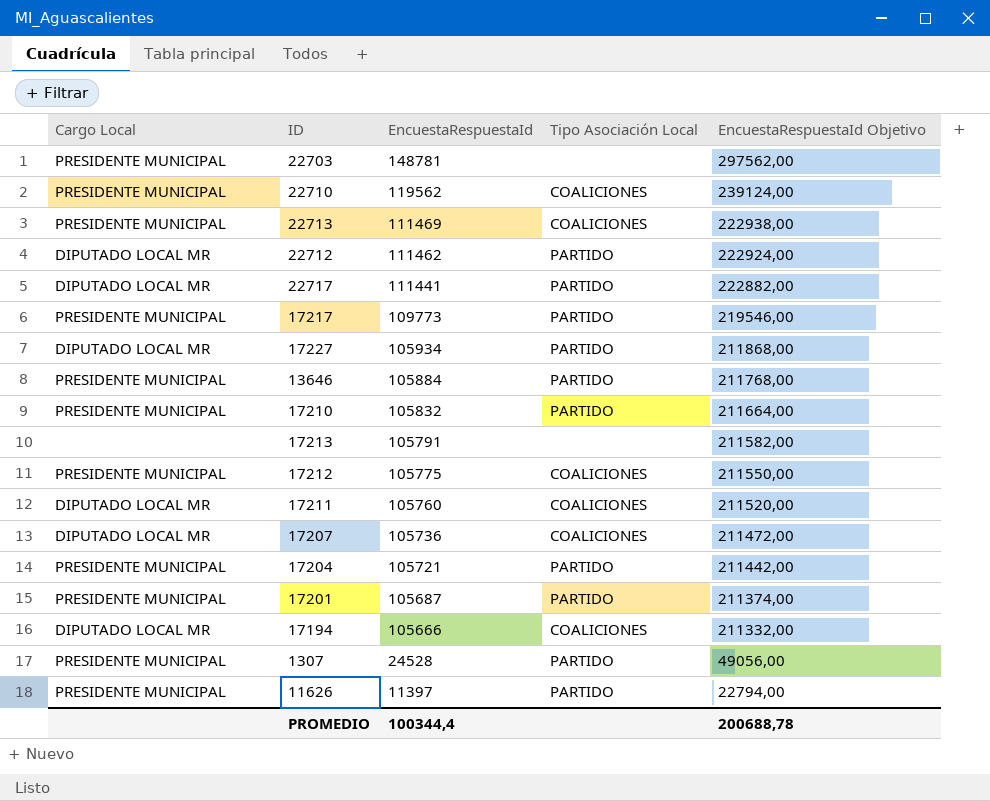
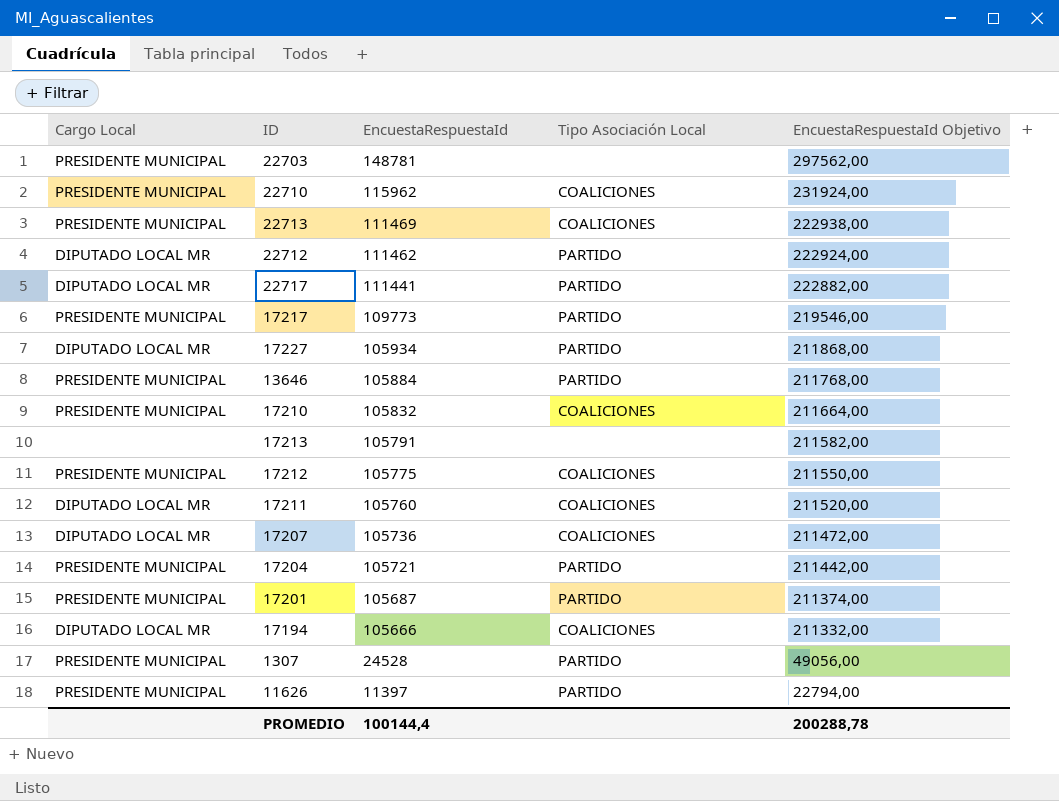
22710 | EncuestaRespuestaId: 119562 -> 115962
22710 | EncuestaRespuestaId Objetivo: 239124,00 -> 231924,00
17210 | Tipo Asociación Local: PARTIDO -> COALICIONES
PROMEDIO | EncuestaRespuestaId: 100344,4 -> 100144,4
PROMEDIO | EncuestaRespuestaId Objetivo: 200688,78 -> 200288,78

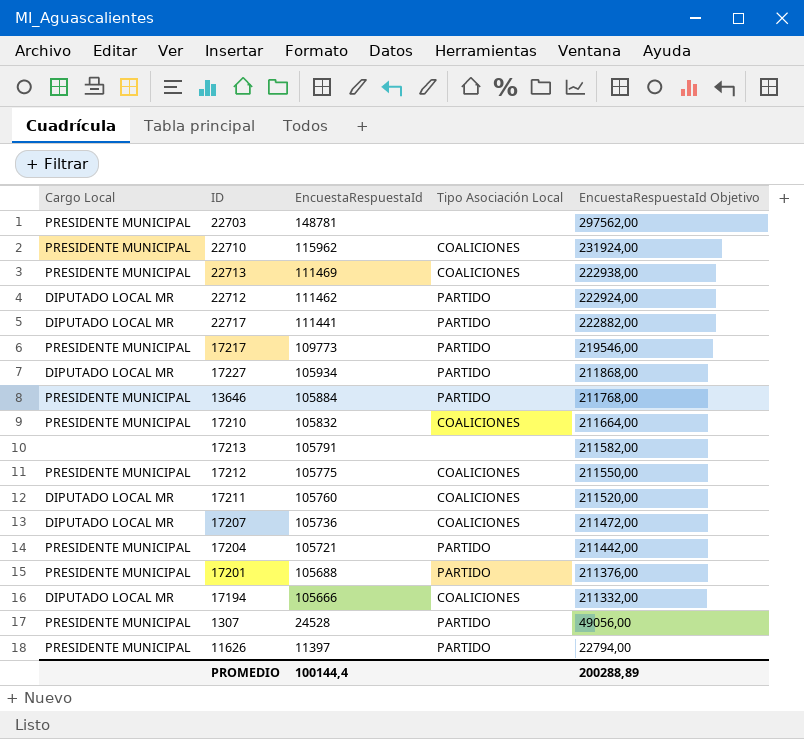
17201 | EncuestaRespuestaId: 105687 -> 105688
17201 | EncuestaRespuestaId Objetivo: 211374,00 -> 211376,00
PROMEDIO | EncuestaRespuestaId Objetivo: 200288,78 -> 200288,89

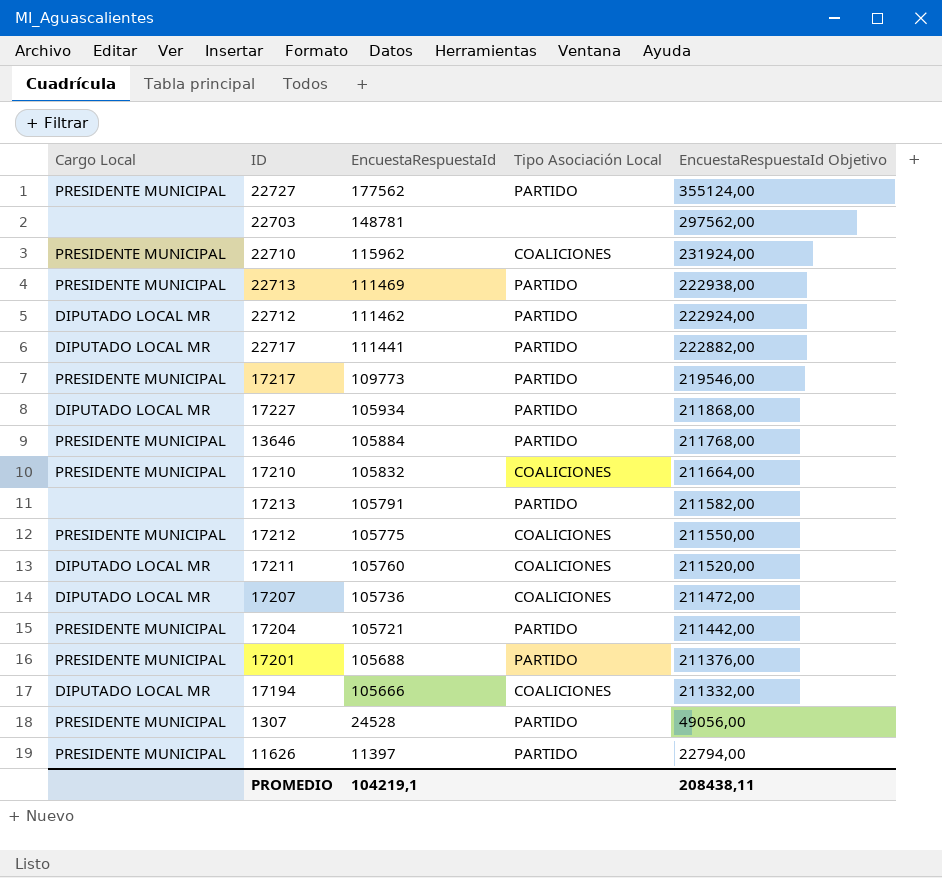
row 22727: none -> PRESIDENTE MUNICIPAL | 177562 | PARTIDO | 355124,00
22703 | Cargo Local: PRESIDENTE MUNICIPAL -> none
22713 | Tipo Asociación Local: COALICIONES -> PARTIDO
17213 | Tipo Asociación Local: none -> PARTIDO
PROMEDIO | EncuestaRespuestaId: 100144,4 -> 104219,1
PROMEDIO | EncuestaRespuestaId Objetivo: 200288,89 -> 208438,11

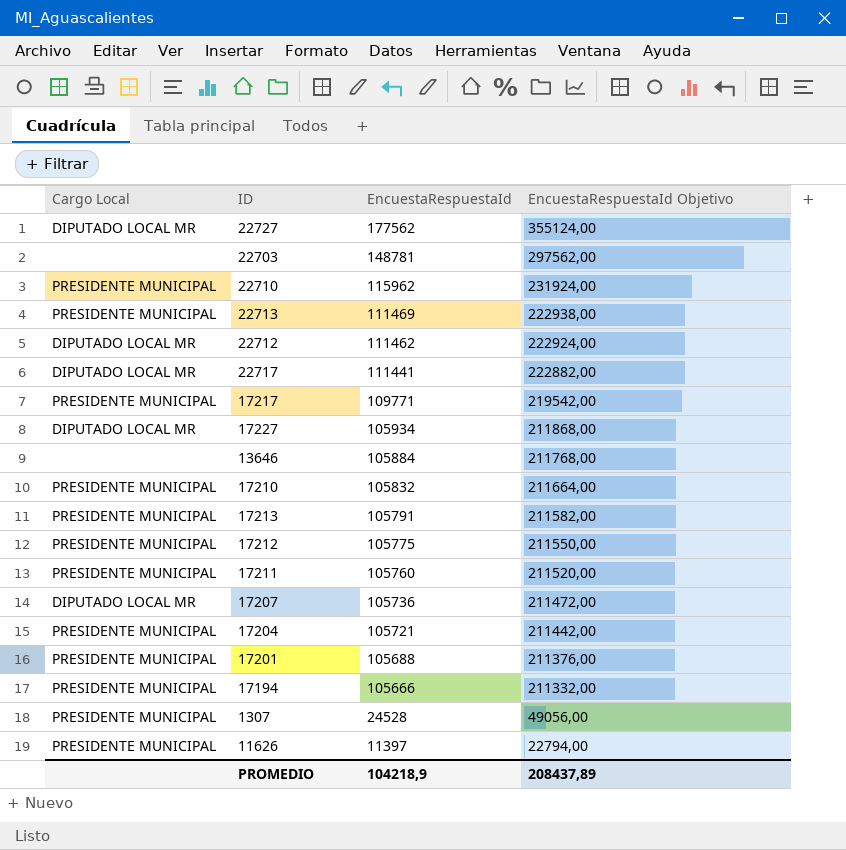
column Tipo Asociación Local | position: 4 -> none
22727 | Cargo Local: PRESIDENTE MUNICIPAL -> DIPUTADO LOCAL MR
17217 | EncuestaRespuestaId: 109773 -> 109771
17217 | EncuestaRespuestaId Objetivo: 219546,00 -> 219542,00
13646 | Cargo Local: PRESIDENTE MUNICIPAL -> none
17213 | Cargo Local: none -> PRESIDENTE MUNICIPAL
17211 | Cargo Local: DIPUTADO LOCAL MR -> PRESIDENTE MUNICIPAL
17194 | Cargo Local: DIPUTADO LOCAL MR -> PRESIDENTE MUNICIPAL
PROMEDIO | EncuestaRespuestaId: 104219,1 -> 104218,9
PROMEDIO | EncuestaRespuestaId Objetivo: 208438,11 -> 208437,89

